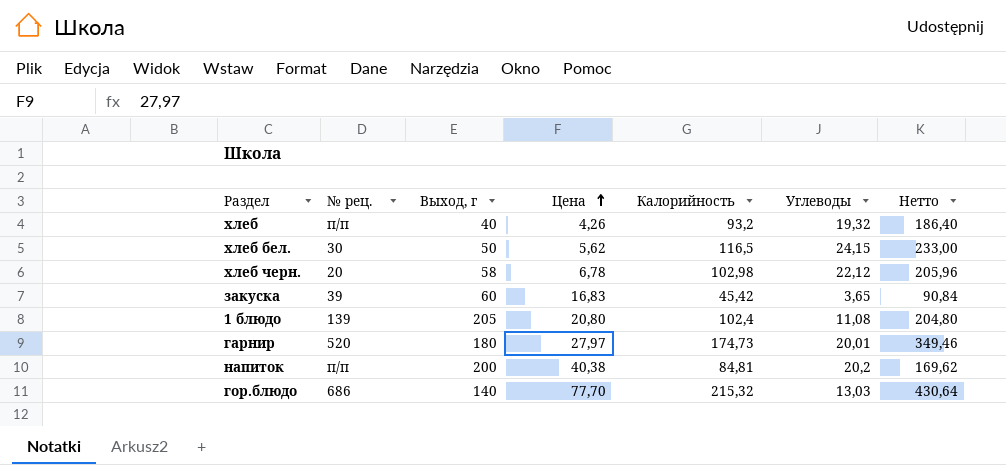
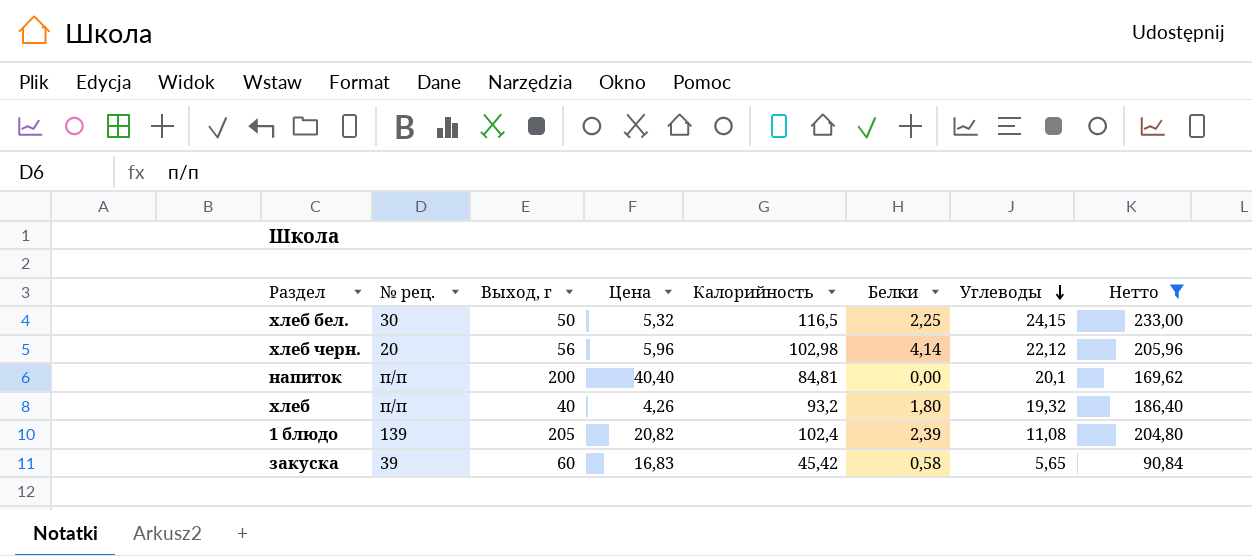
filter: none -> Нетто <= 233,00
row order: Цена ascending -> Углеводы descending
column Белки | position: none -> 6
хлеб бел. | Цена: 5,62 -> 5,32
хлеб черн. | Выход, г: 58 -> 56
хлеб черн. | Цена: 6,78 -> 5,96
напиток | Цена: 40,38 -> 40,40
напиток | Углеводы: 20,2 -> 20,1
1 блюдо | Цена: 20,80 -> 20,82
закуска | Углеводы: 3,65 -> 5,65

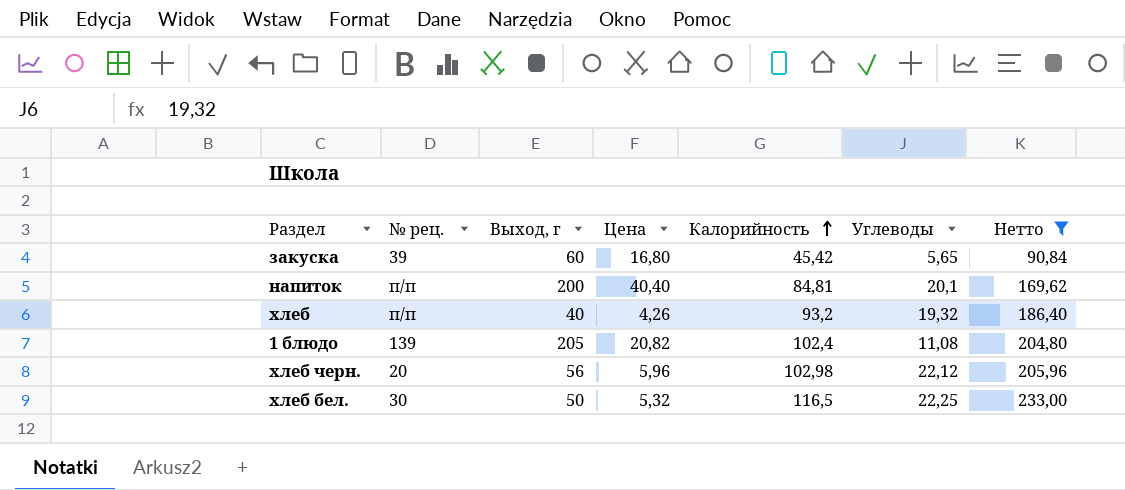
row order: Углеводы descending -> Калорийность ascending
column Белки | position: 6 -> none
закуска | Цена: 16,83 -> 16,80
хлеб бел. | Углеводы: 24,15 -> 22,25

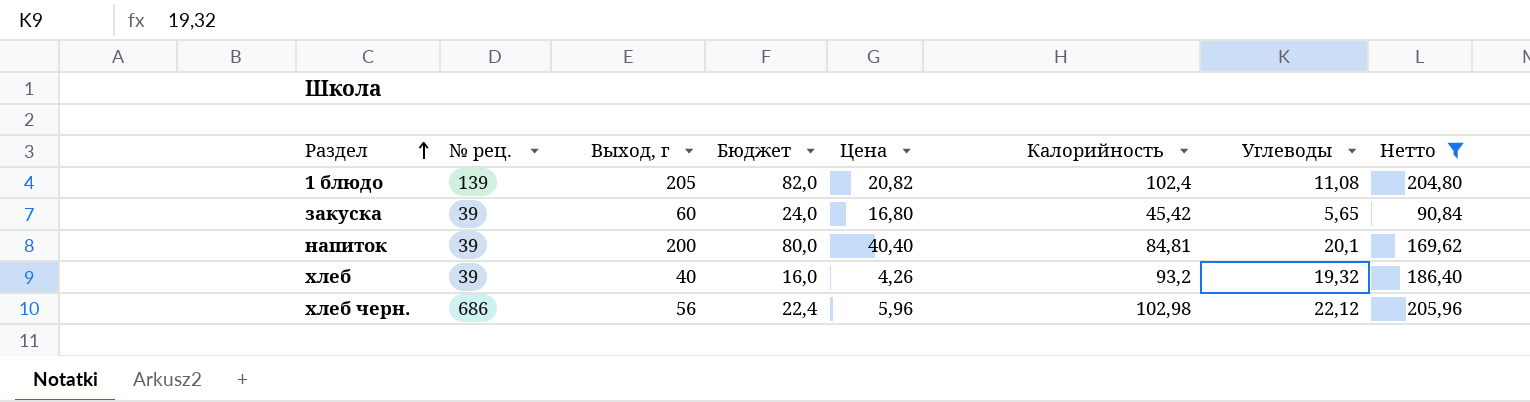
row order: Калорийность ascending -> Раздел ascending
column Бюджет | formula: none -> [Выход, г] * 0,4
row хлеб бел.: 30 | 50 | 5,32 | 116,5 | 22,25 | 233,00 -> none
напиток | № рец.: п/п -> 39
хлеб | № рец.: п/п -> 39
хлеб черн. | № рец.: 20 -> 686

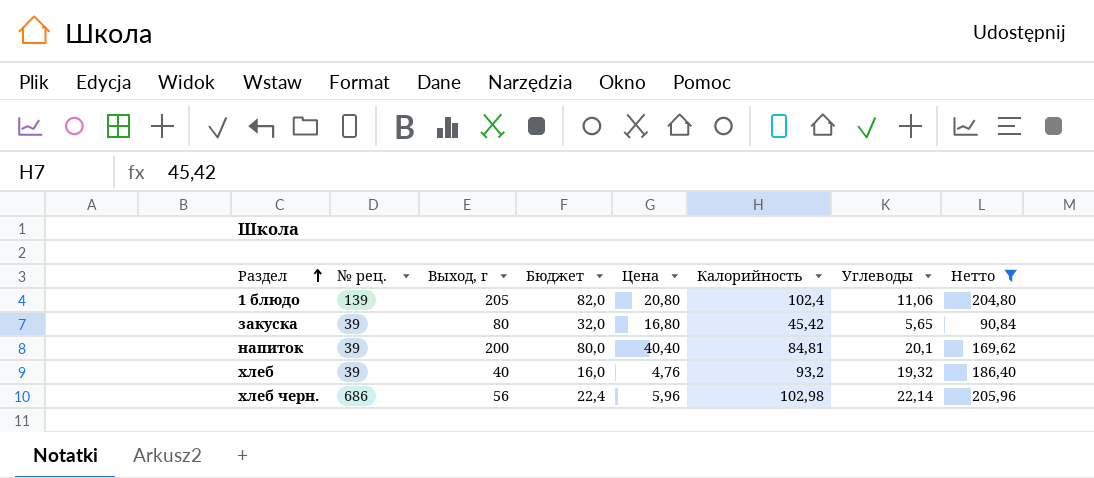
1 блюдо | Цена: 20,82 -> 20,80
1 блюдо | Углеводы: 11,08 -> 11,06
закуска | Выход, г: 60 -> 80
закуска | Бюджет: 24,0 -> 32,0
хлеб | Цена: 4,26 -> 4,76
хлеб черн. | Углеводы: 22,12 -> 22,14

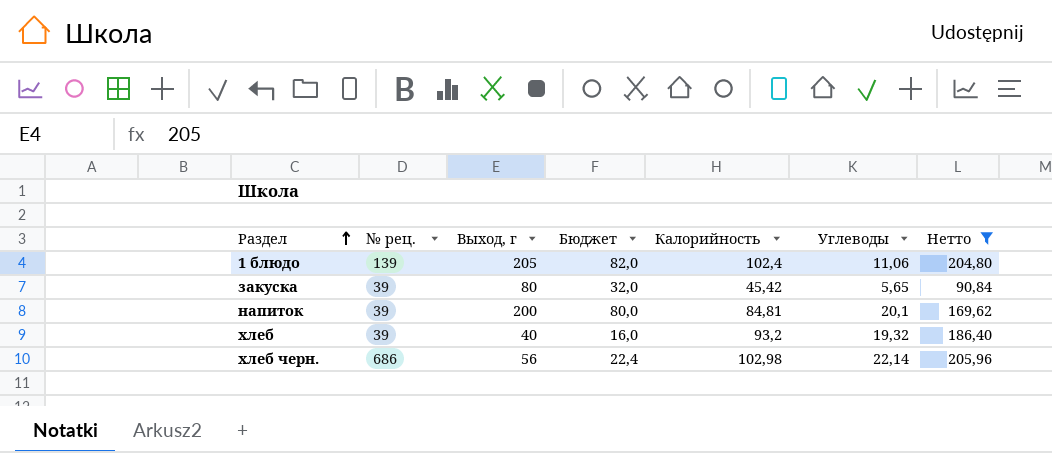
column Цена | position: 5 -> none

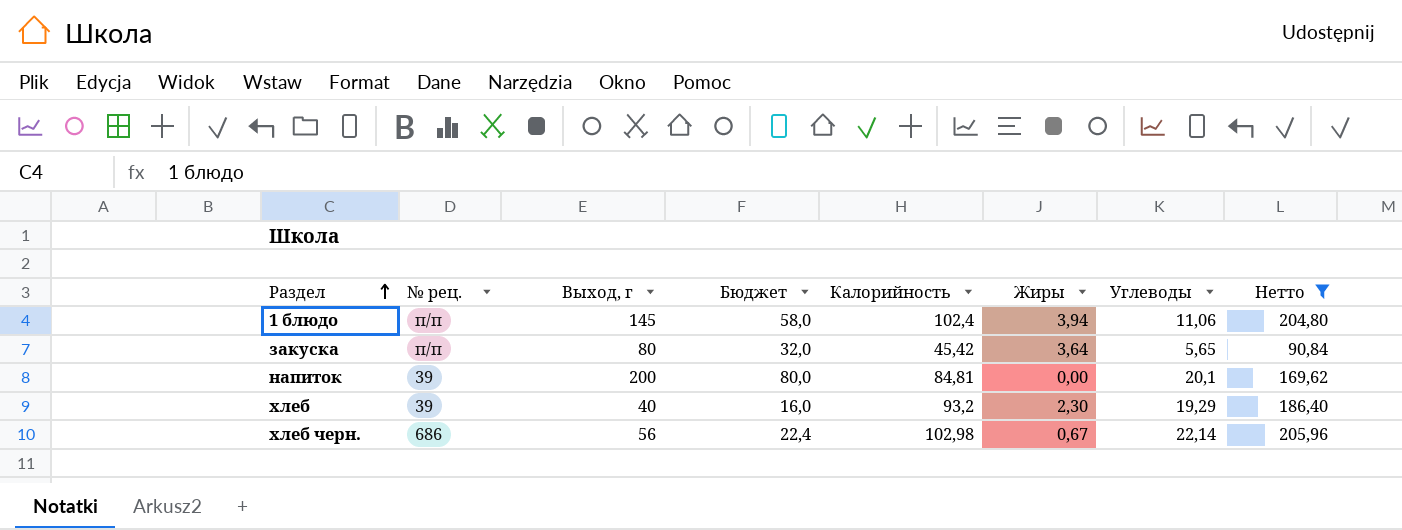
column Жиры | position: none -> 6
1 блюдо | № рец.: 139 -> п/п
1 блюдо | Выход, г: 205 -> 145
1 блюдо | Бюджет: 82,0 -> 58,0
закуска | № рец.: 39 -> п/п
хлеб | Углеводы: 19,32 -> 19,29

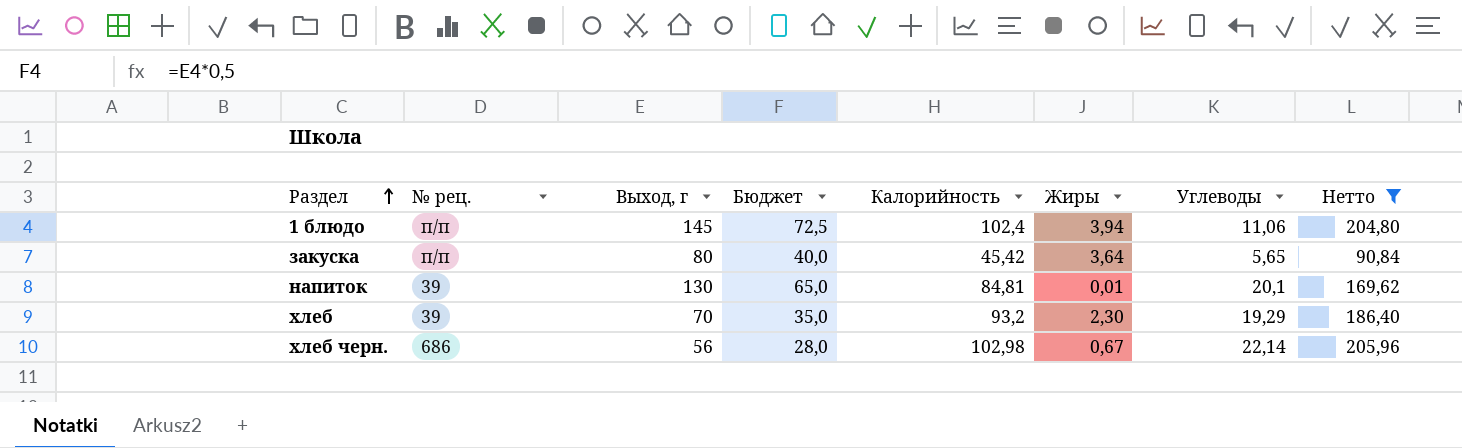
column Бюджет | formula: [Выход, г] * 0,4 -> [Выход, г] * 0,5
напиток | Выход, г: 200 -> 130
напиток | Жиры: 0,00 -> 0,01
хлеб | Выход, г: 40 -> 70

